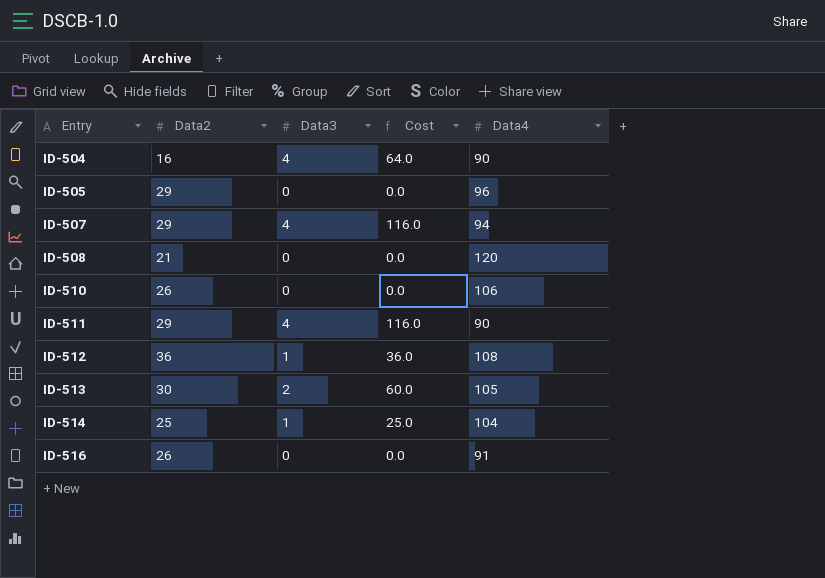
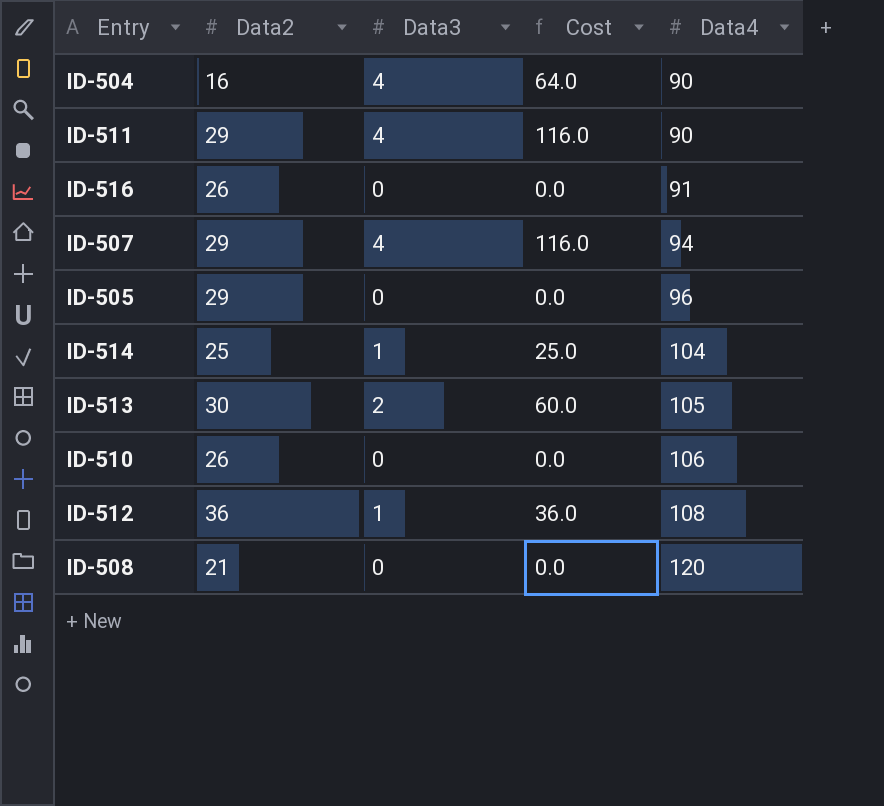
row order: Entry ascending -> Data4 ascending

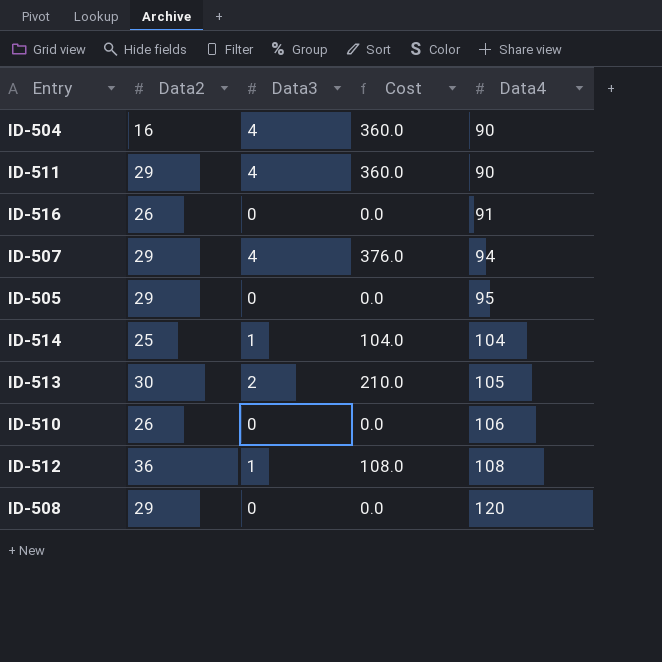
column Cost | formula: [Data2] * [Data3] -> [Data3] * [Data4]
ID-505 | Data4: 96 -> 95
ID-508 | Data2: 21 -> 29

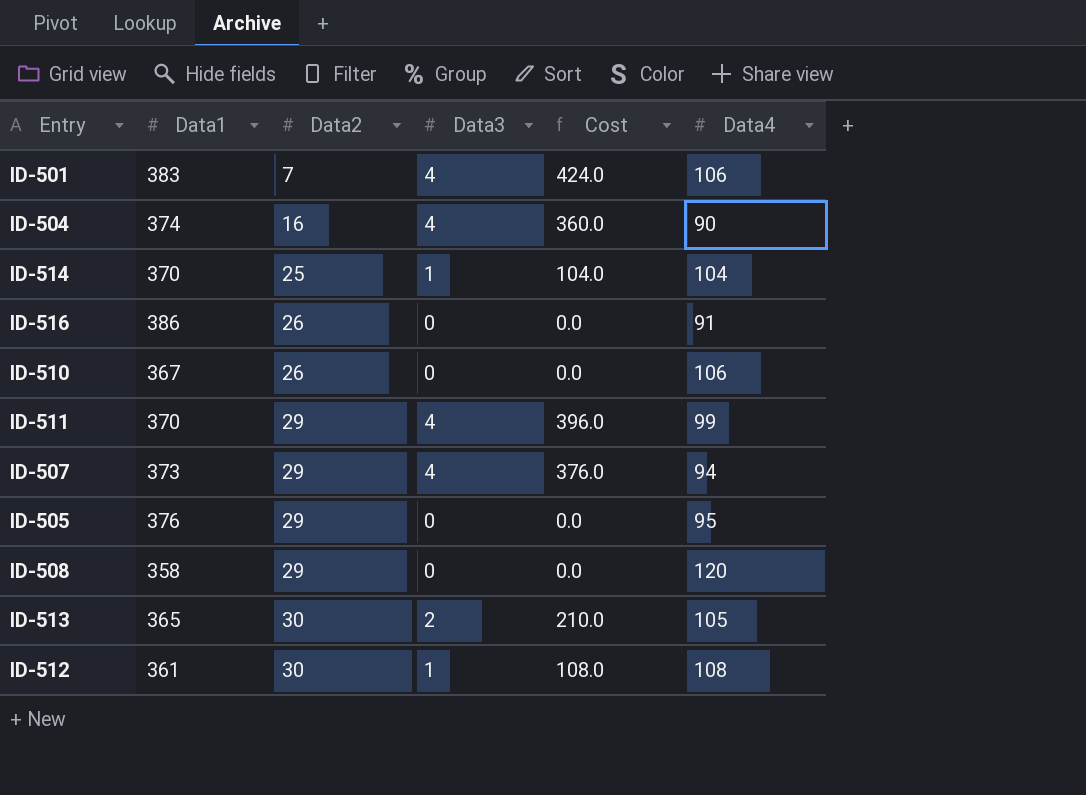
row order: Data4 ascending -> Data2 ascending
column Data1 | position: none -> 2
row ID-501: none -> 383 | 7 | 4 | 424.0 | 106
ID-511 | Cost: 360.0 -> 396.0
ID-511 | Data4: 90 -> 99
ID-512 | Data2: 36 -> 30

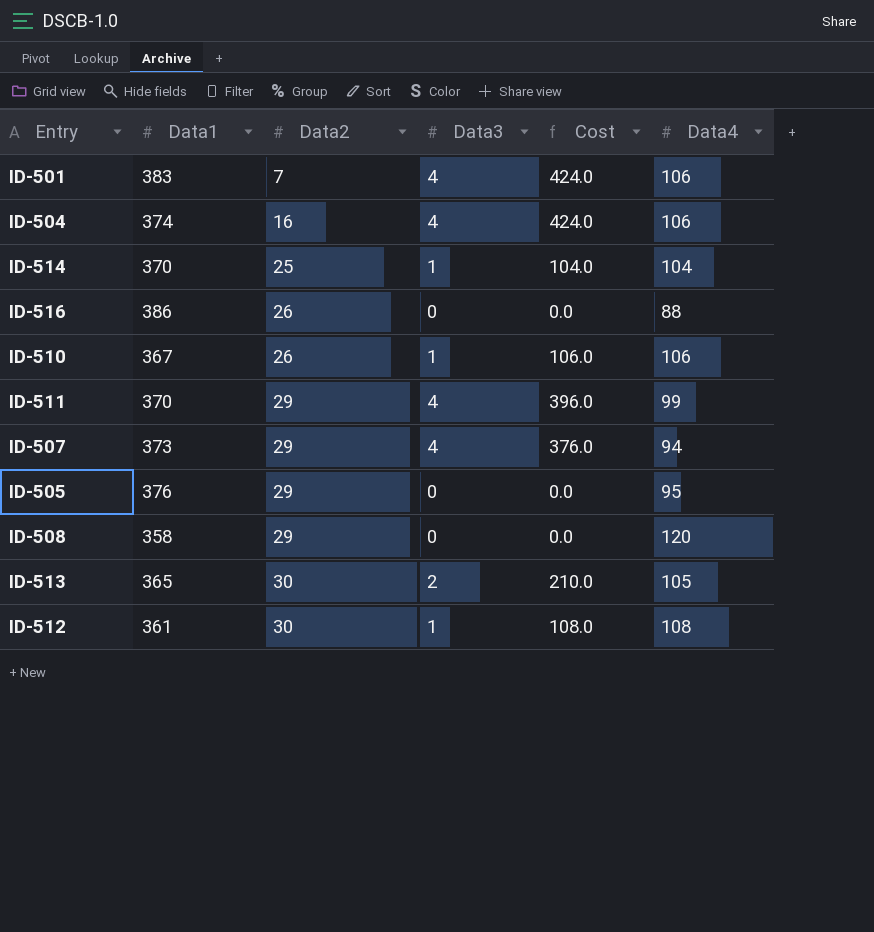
ID-504 | Cost: 360.0 -> 424.0
ID-504 | Data4: 90 -> 106
ID-516 | Data4: 91 -> 88
ID-510 | Data3: 0 -> 1
ID-510 | Cost: 0.0 -> 106.0

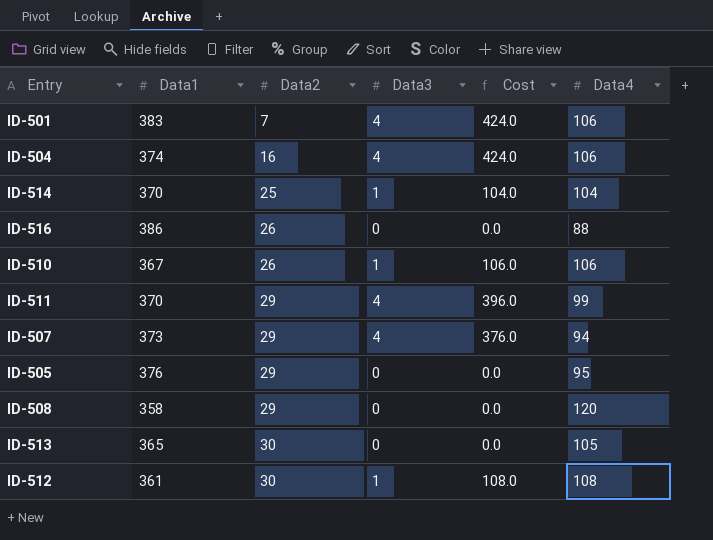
ID-513 | Data3: 2 -> 0
ID-513 | Cost: 210.0 -> 0.0

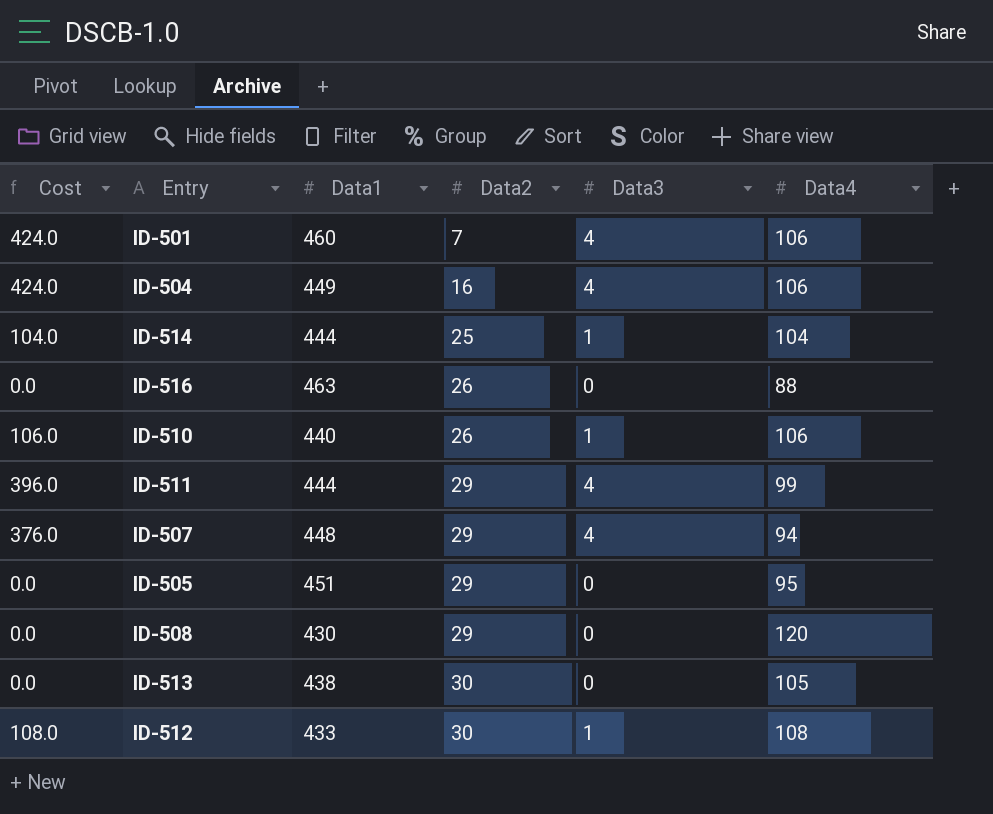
column Cost | position: 5 -> 1
ID-501 | Data1: 383 -> 460
ID-504 | Data1: 374 -> 449
ID-514 | Data1: 370 -> 444
ID-516 | Data1: 386 -> 463
ID-510 | Data1: 367 -> 440
ID-511 | Data1: 370 -> 444
ID-507 | Data1: 373 -> 448
ID-505 | Data1: 376 -> 451
ID-508 | Data1: 358 -> 430
ID-513 | Data1: 365 -> 438
ID-512 | Data1: 361 -> 433

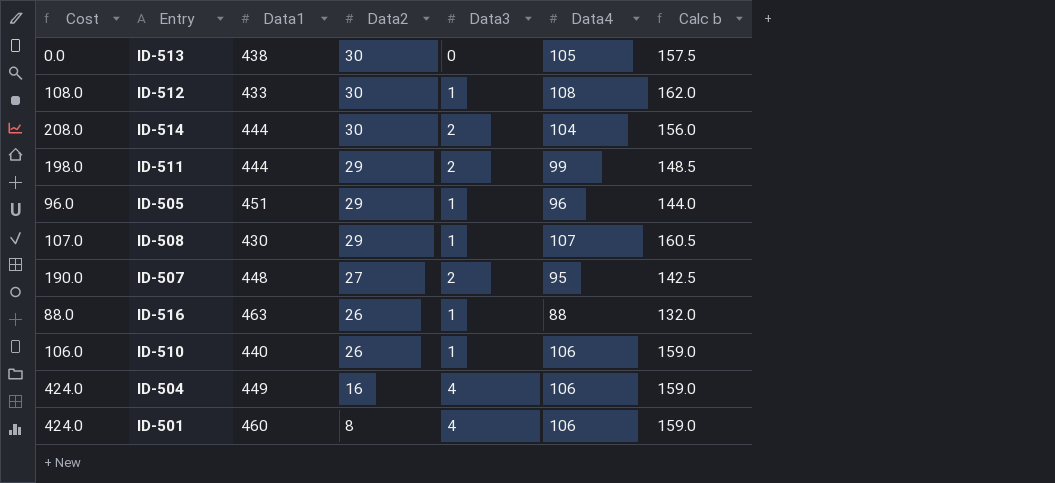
row order: Data2 ascending -> Data2 descending
column Calc b | formula: none -> [Data4] * 1.5
ID-514 | Cost: 104.0 -> 208.0
ID-514 | Data2: 25 -> 30
ID-514 | Data3: 1 -> 2
ID-511 | Cost: 396.0 -> 198.0
ID-511 | Data3: 4 -> 2
ID-505 | Cost: 0.0 -> 96.0
ID-505 | Data3: 0 -> 1
ID-505 | Data4: 95 -> 96
ID-508 | Cost: 0.0 -> 107.0
ID-508 | Data3: 0 -> 1
ID-508 | Data4: 120 -> 107
ID-507 | Cost: 376.0 -> 190.0
ID-507 | Data2: 29 -> 27
ID-507 | Data3: 4 -> 2
ID-507 | Data4: 94 -> 95
ID-516 | Cost: 0.0 -> 88.0
ID-516 | Data3: 0 -> 1
ID-501 | Data2: 7 -> 8

